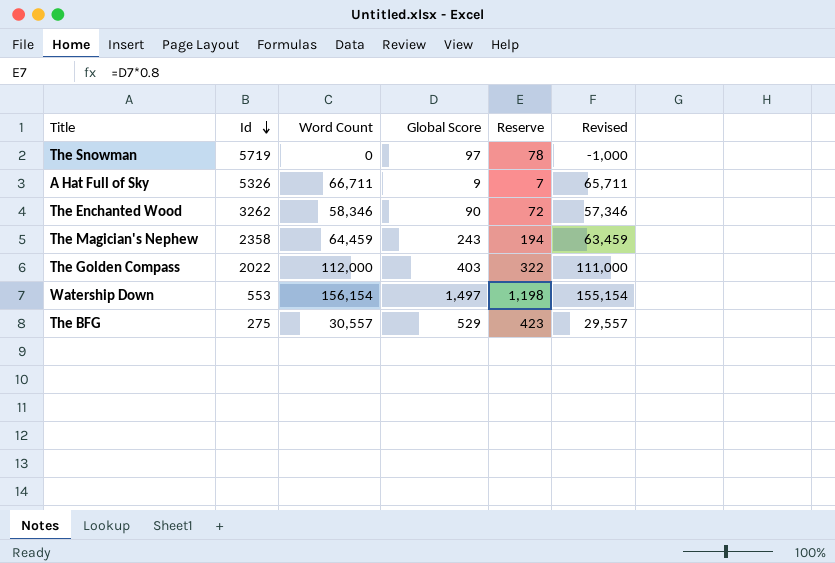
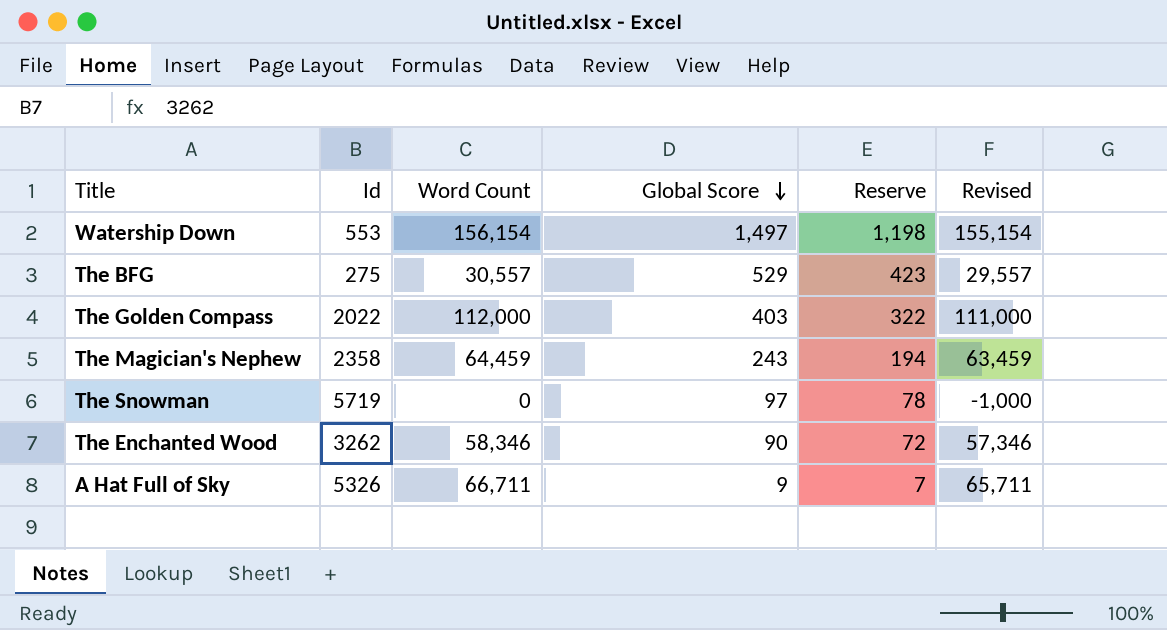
row order: Id descending -> Global Score descending

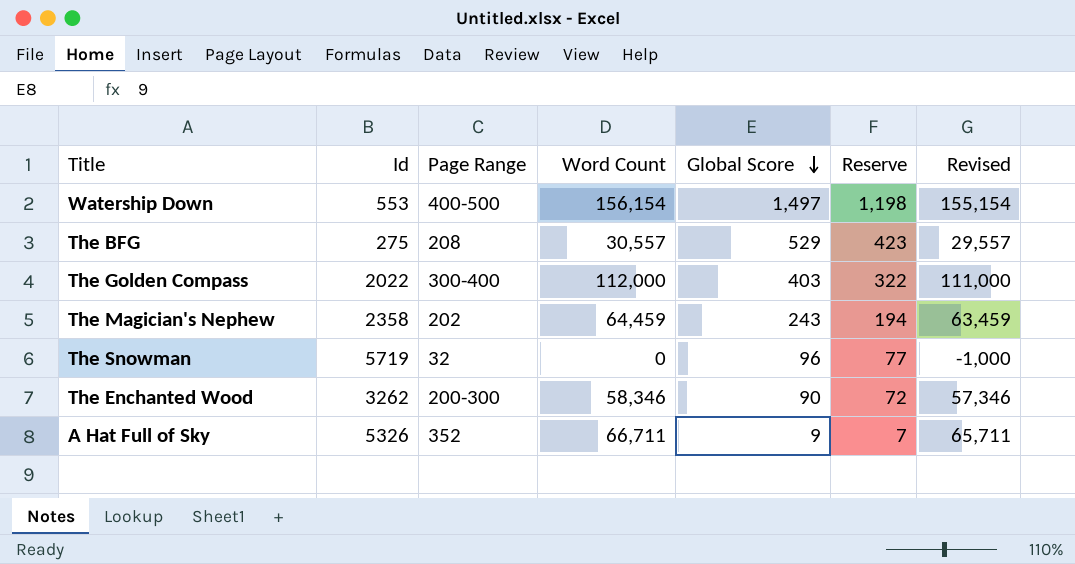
column Page Range | position: none -> 3
The Snowman | Global Score: 97 -> 96
The Snowman | Reserve: 78 -> 77

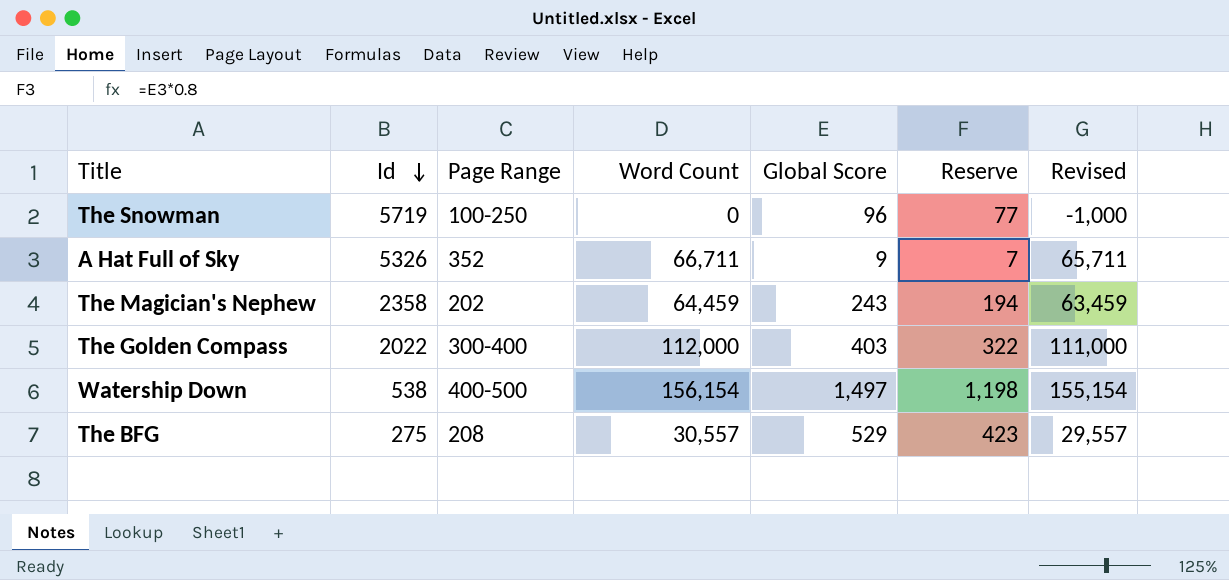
row order: Global Score descending -> Id descending
row The Enchanted Wood: 3262 | 200-300 | 58,346 | 90 | 72 | 57,346 -> none
The Snowman | Page Range: 32 -> 100-250
Watership Down | Id: 553 -> 538

